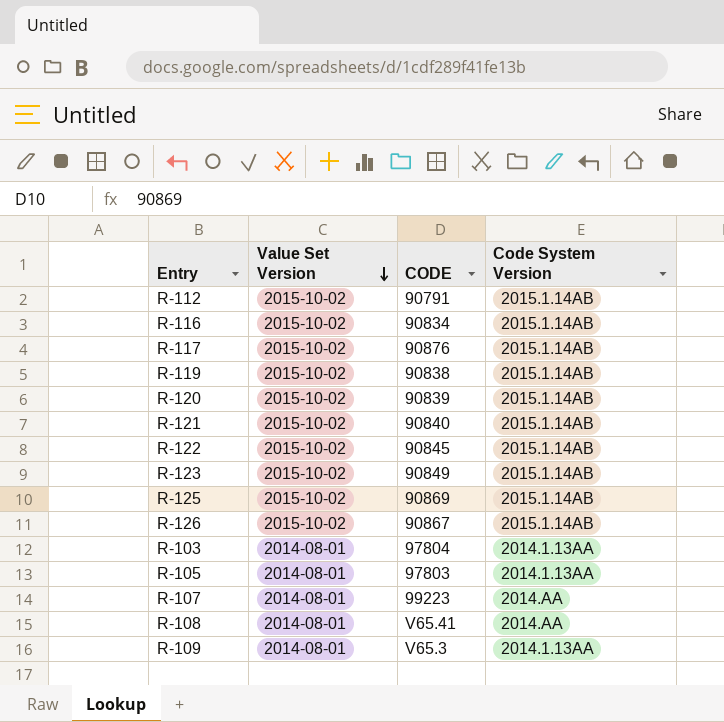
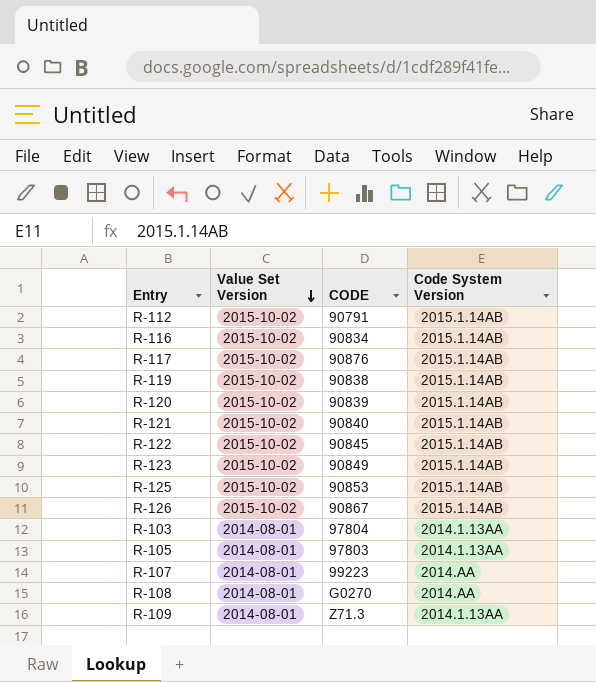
R-125 | CODE: 90869 -> 90853
R-108 | CODE: V65.41 -> G0270
R-109 | CODE: V65.3 -> Z71.3

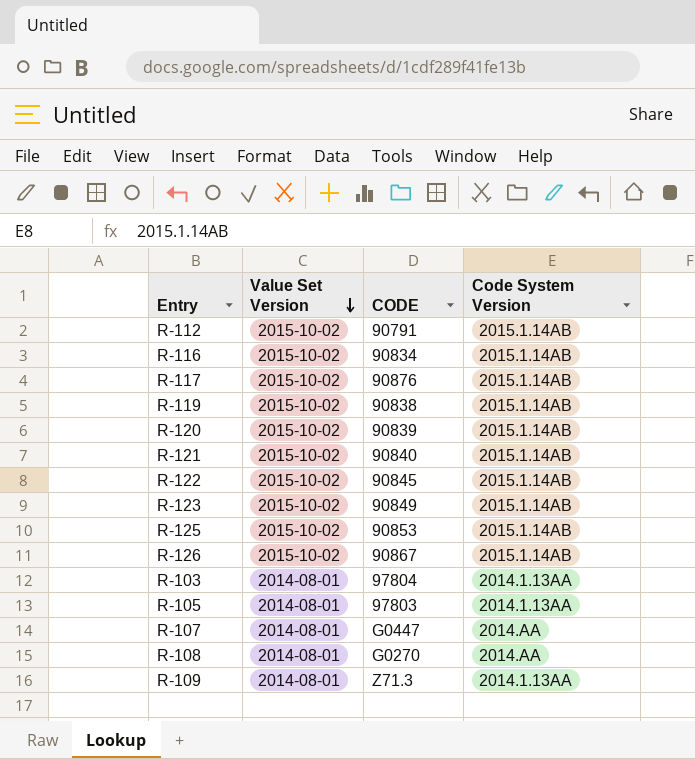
R-107 | CODE: 99223 -> G0447

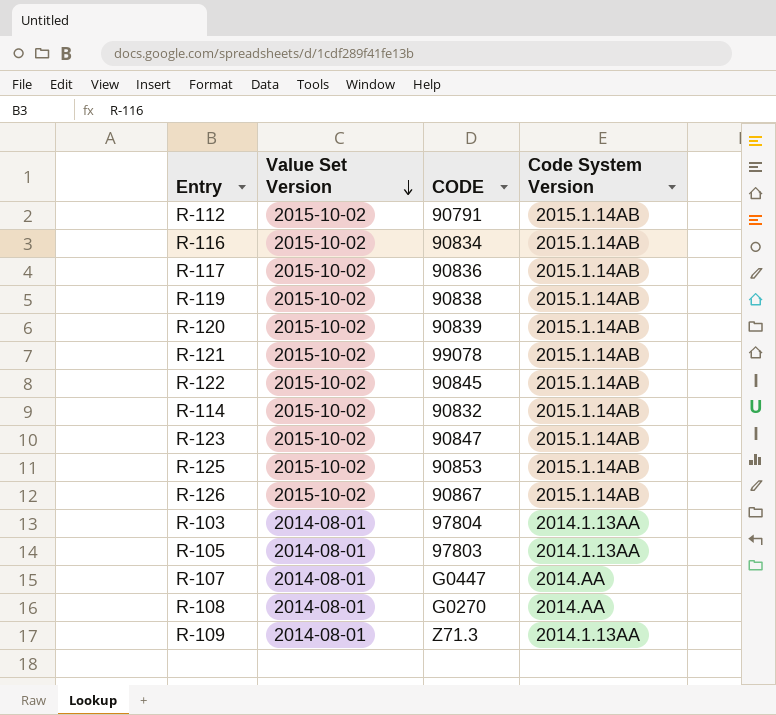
R-117 | CODE: 90876 -> 90836
R-121 | CODE: 90840 -> 99078
row R-114: none -> 2015-10-02 | 90832 | 2015.1.14AB
R-123 | CODE: 90849 -> 90847

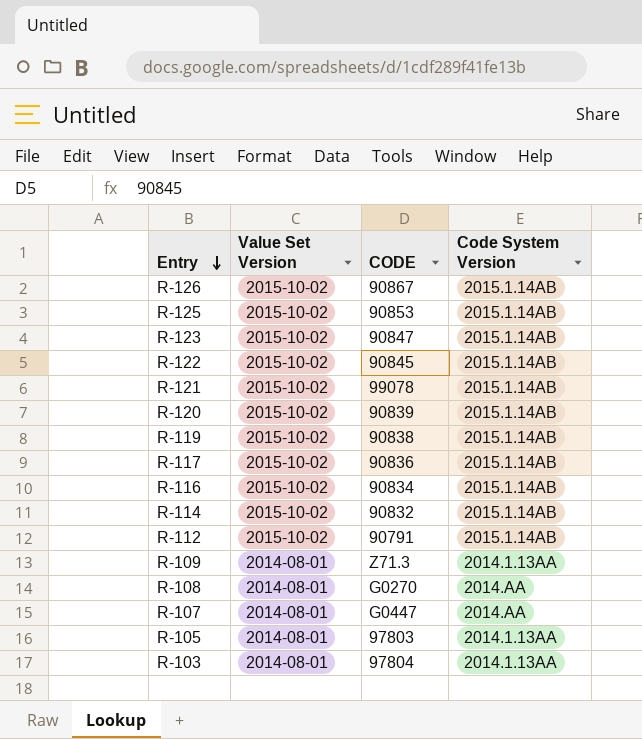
row order: Value Set Version descending -> Entry descending

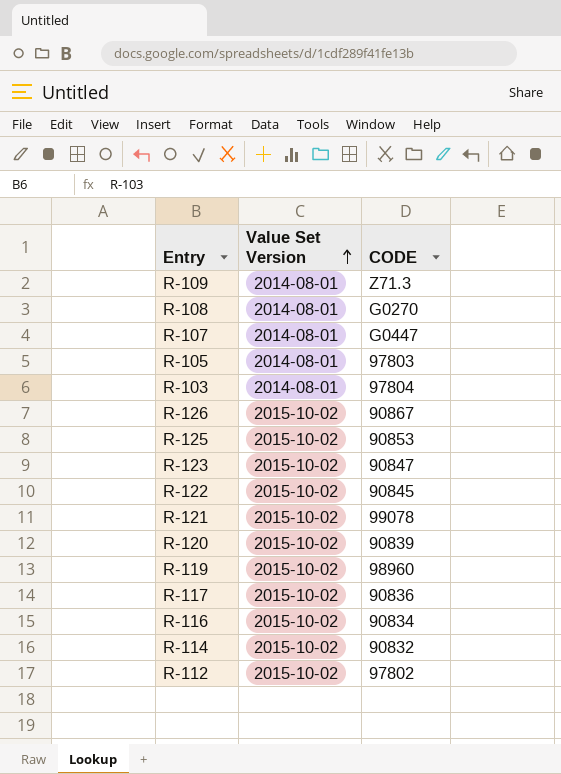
row order: Entry descending -> Value Set Version ascending
column Code System Version | position: 4 -> none
R-119 | CODE: 90838 -> 98960
R-112 | CODE: 90791 -> 97802

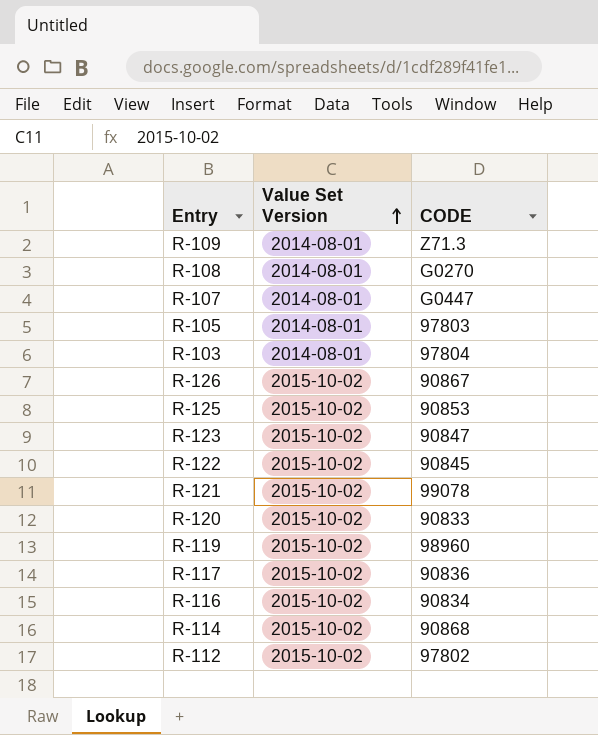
R-120 | CODE: 90839 -> 90833
R-114 | CODE: 90832 -> 90868

